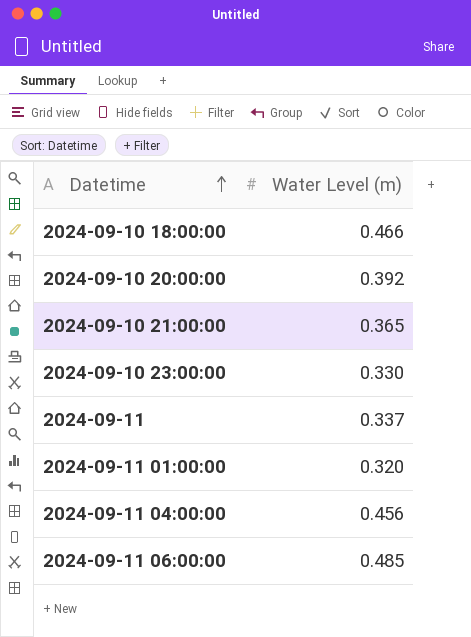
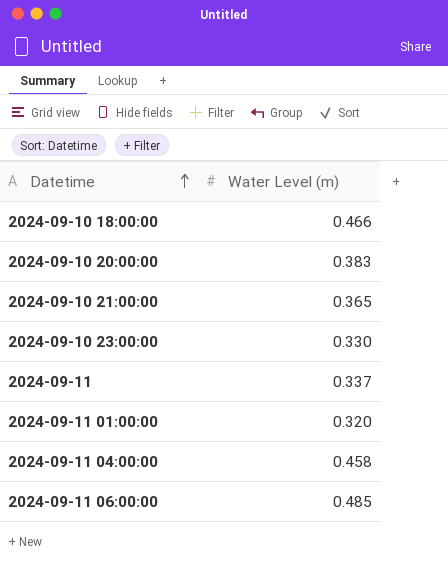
2024-09-10 20:00:00 | Water Level (m): 0.392 -> 0.383
2024-09-11 04:00:00 | Water Level (m): 0.456 -> 0.458

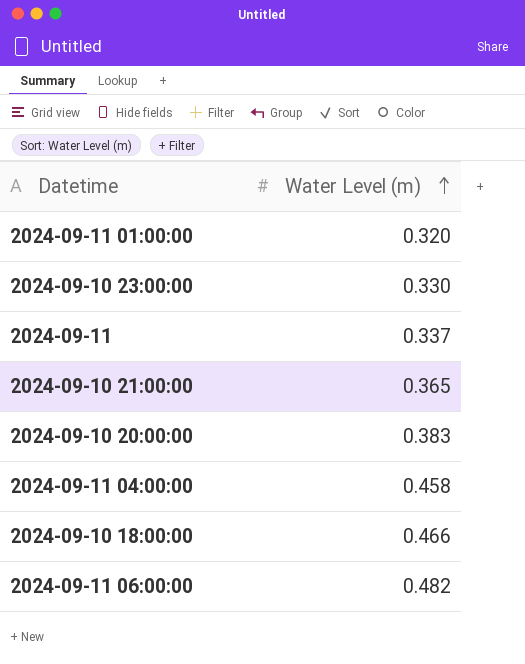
row order: Datetime ascending -> Water Level (m) ascending
2024-09-11 06:00:00 | Water Level (m): 0.485 -> 0.482

